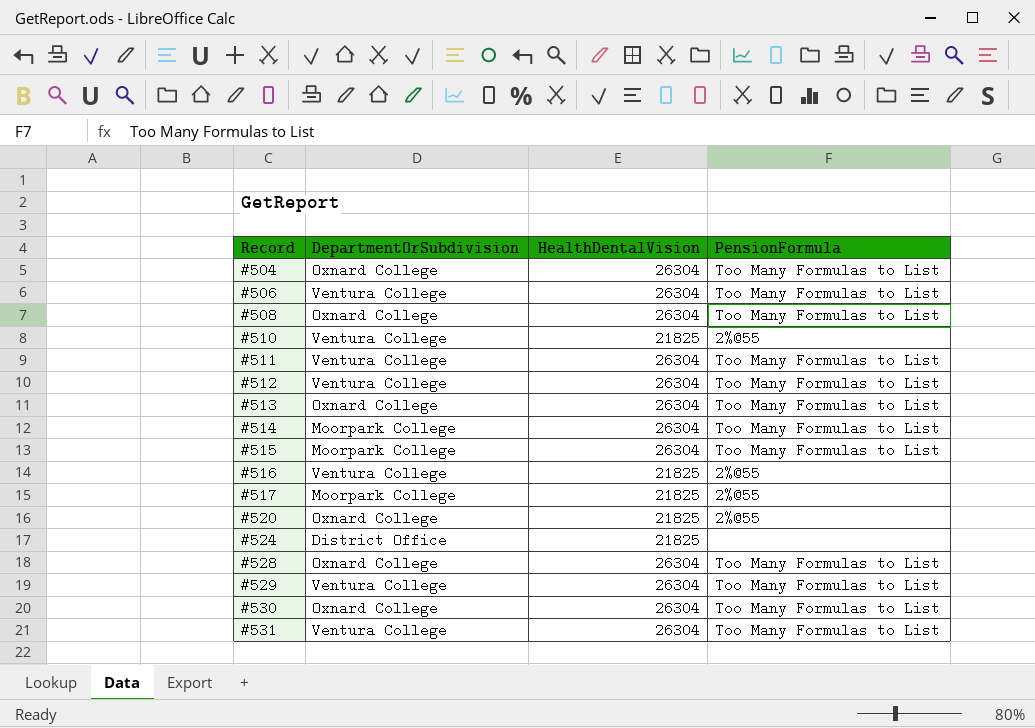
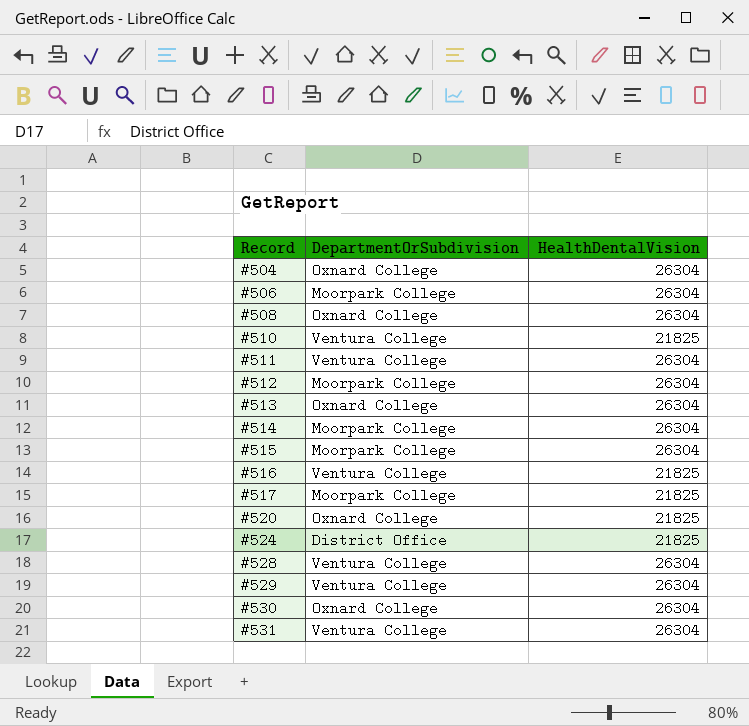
column PensionFormula | position: 4 -> none
#506 | DepartmentOrSubdivision: Ventura College -> Moorpark College
#512 | DepartmentOrSubdivision: Ventura College -> Moorpark College
#528 | DepartmentOrSubdivision: Oxnard College -> Ventura College

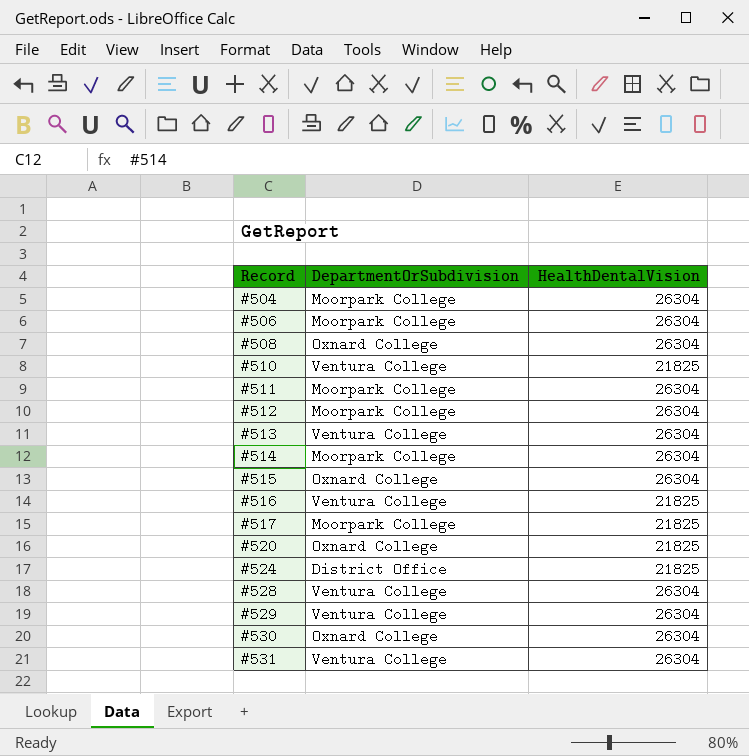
#504 | DepartmentOrSubdivision: Oxnard College -> Moorpark College
#511 | DepartmentOrSubdivision: Ventura College -> Moorpark College
#513 | DepartmentOrSubdivision: Oxnard College -> Ventura College
#515 | DepartmentOrSubdivision: Moorpark College -> Oxnard College

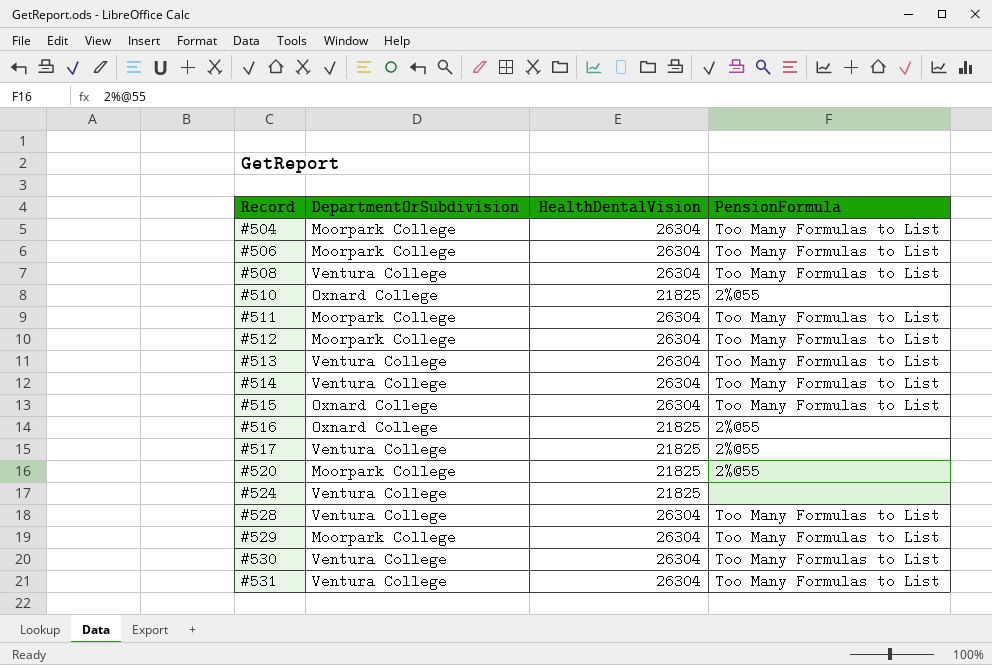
column PensionFormula | position: none -> 4
#508 | DepartmentOrSubdivision: Oxnard College -> Ventura College
#510 | DepartmentOrSubdivision: Ventura College -> Oxnard College
#514 | DepartmentOrSubdivision: Moorpark College -> Ventura College
#516 | DepartmentOrSubdivision: Ventura College -> Oxnard College
#517 | DepartmentOrSubdivision: Moorpark College -> Ventura College
#520 | DepartmentOrSubdivision: Oxnard College -> Moorpark College
#524 | DepartmentOrSubdivision: District Office -> Ventura College
#529 | DepartmentOrSubdivision: Ventura College -> Moorpark College
#530 | DepartmentOrSubdivision: Oxnard College -> Ventura College

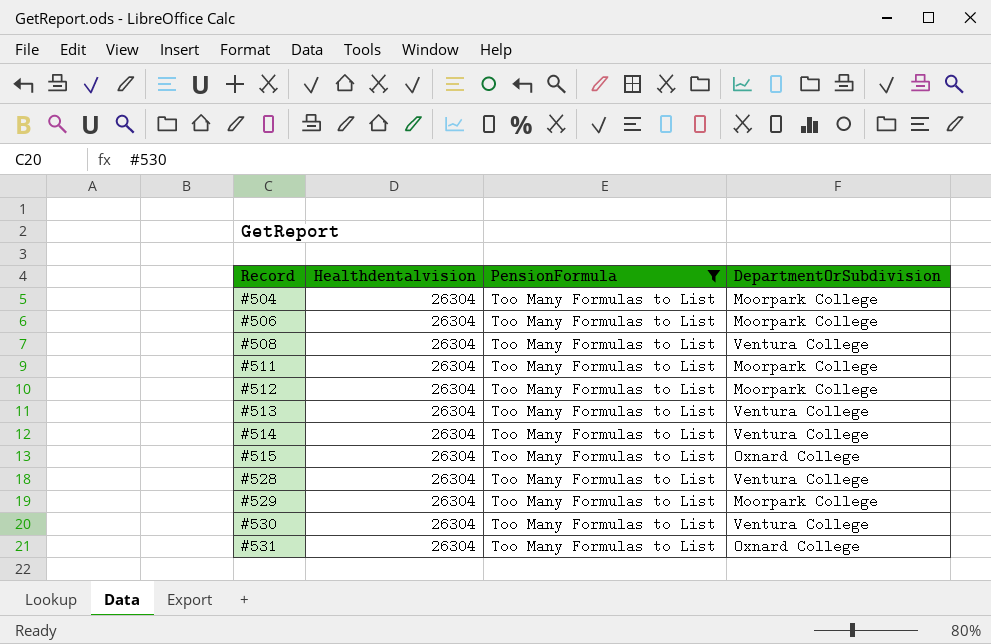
filter: none -> PensionFormula = Too Many Formulas to List
column name: HealthDentalVision -> Healthdentalvision
column DepartmentOrSubdivision | position: 2 -> 4
#531 | DepartmentOrSubdivision: Ventura College -> Oxnard College

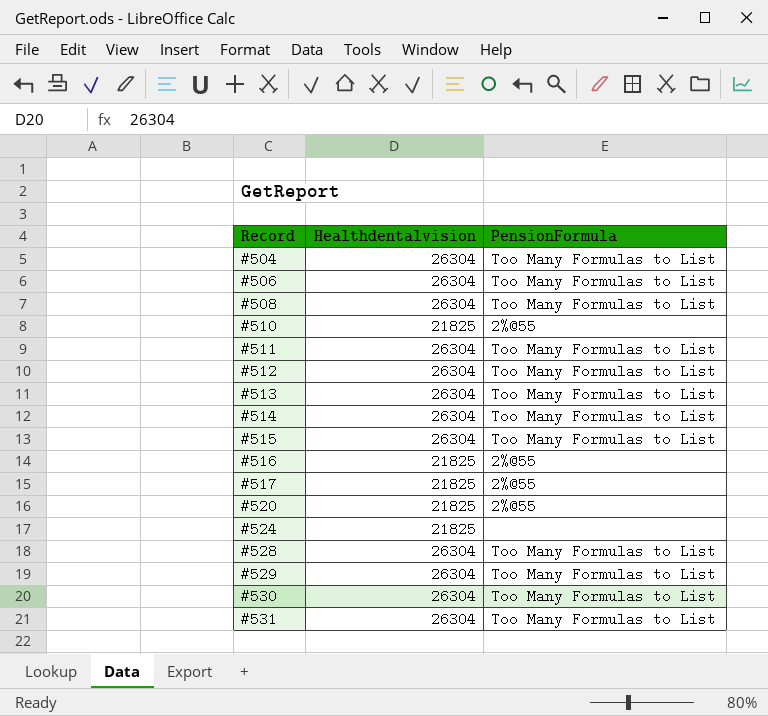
filter: PensionFormula = Too Many Formulas to List -> none
column DepartmentOrSubdivision | position: 4 -> none

